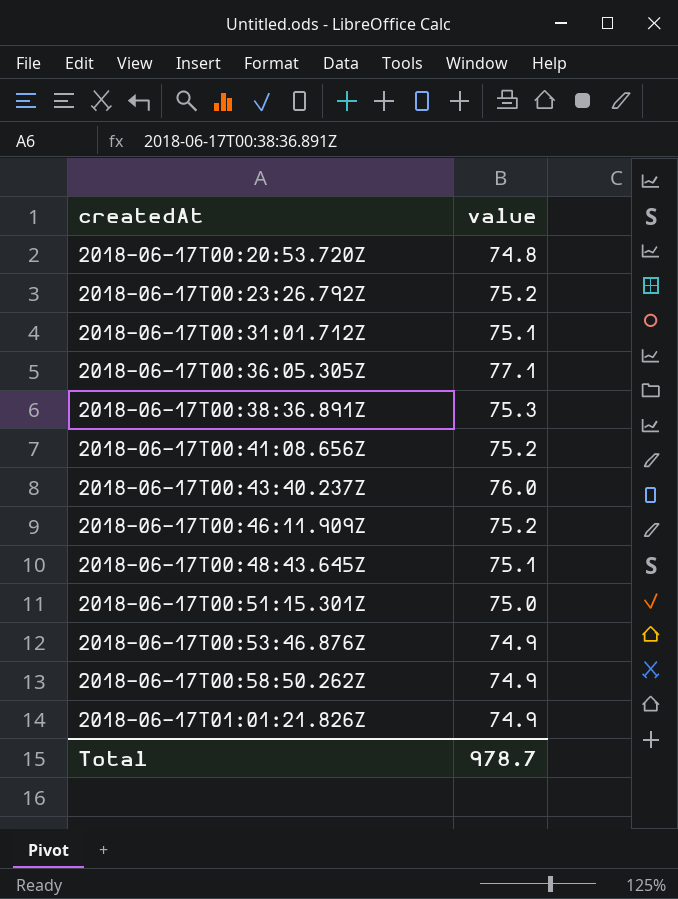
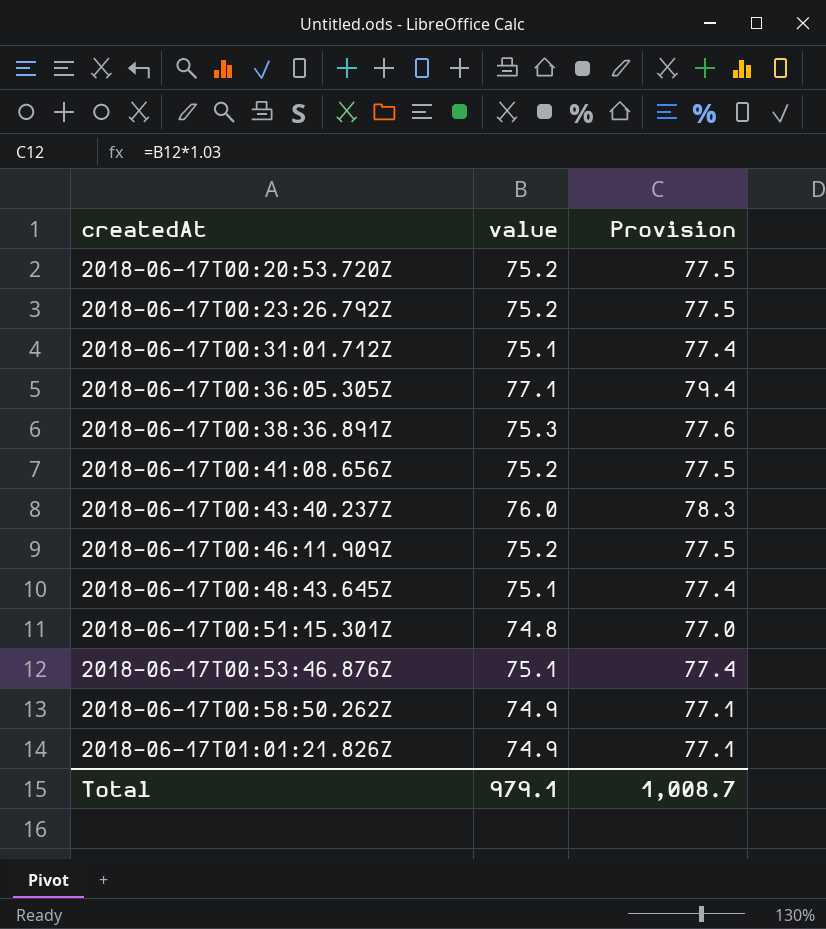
column Provision | formula: none -> [value] * 1.03
2018-06-17T00:20:53.720Z | value: 74.8 -> 75.2
2018-06-17T00:51:15.301Z | value: 75.0 -> 74.8
2018-06-17T00:53:46.876Z | value: 74.9 -> 75.1
Total | value: 978.7 -> 979.1

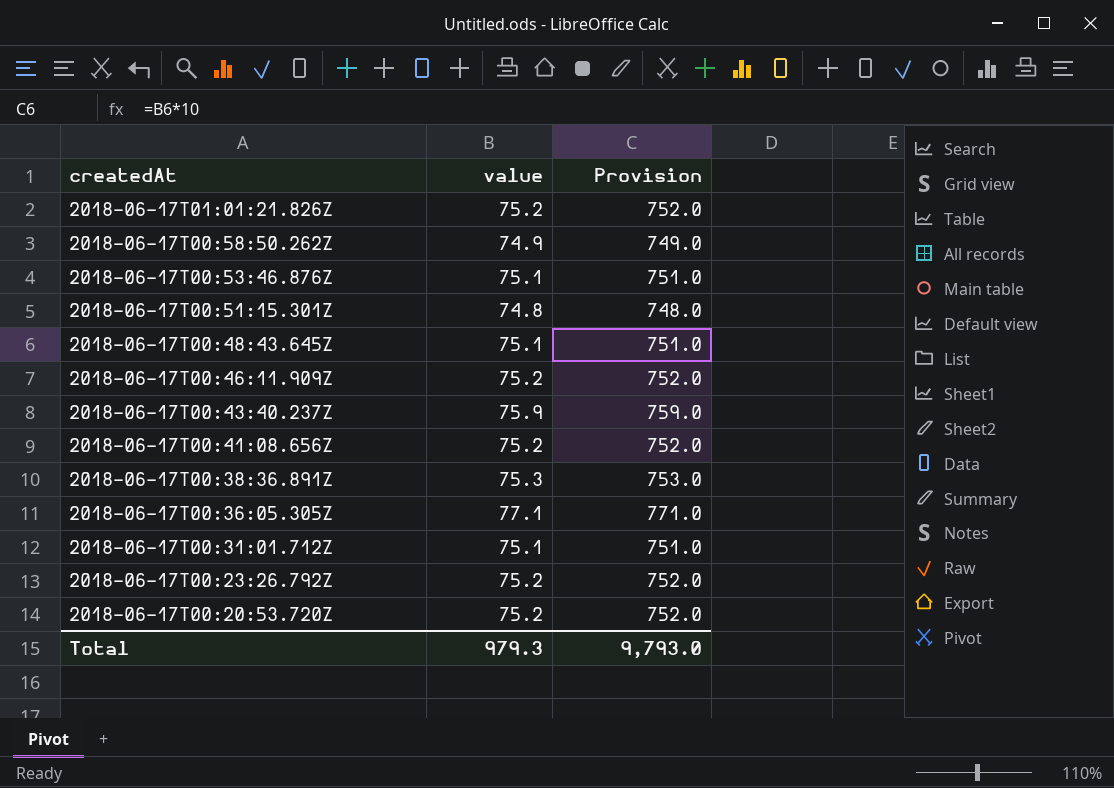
row order: createdAt ascending -> createdAt descending
column Provision | formula: [value] * 1.03 -> [value] * 10
2018-06-17T01:01:21.826Z | value: 74.9 -> 75.2
2018-06-17T00:43:40.237Z | value: 76.0 -> 75.9
Total | value: 979.1 -> 979.3
Total | Provision: 1,008.7 -> 9,793.0

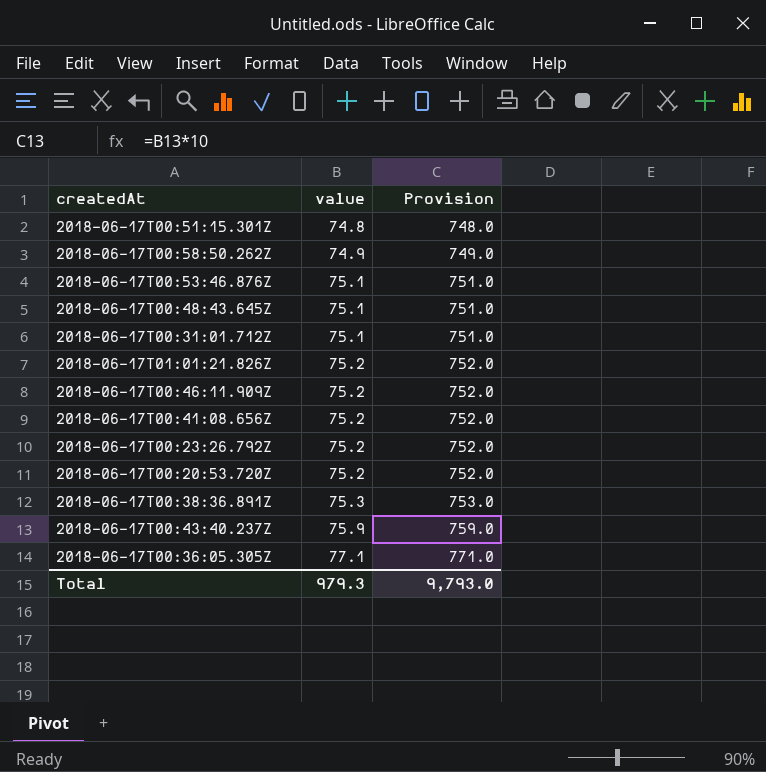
row order: createdAt descending -> value ascending

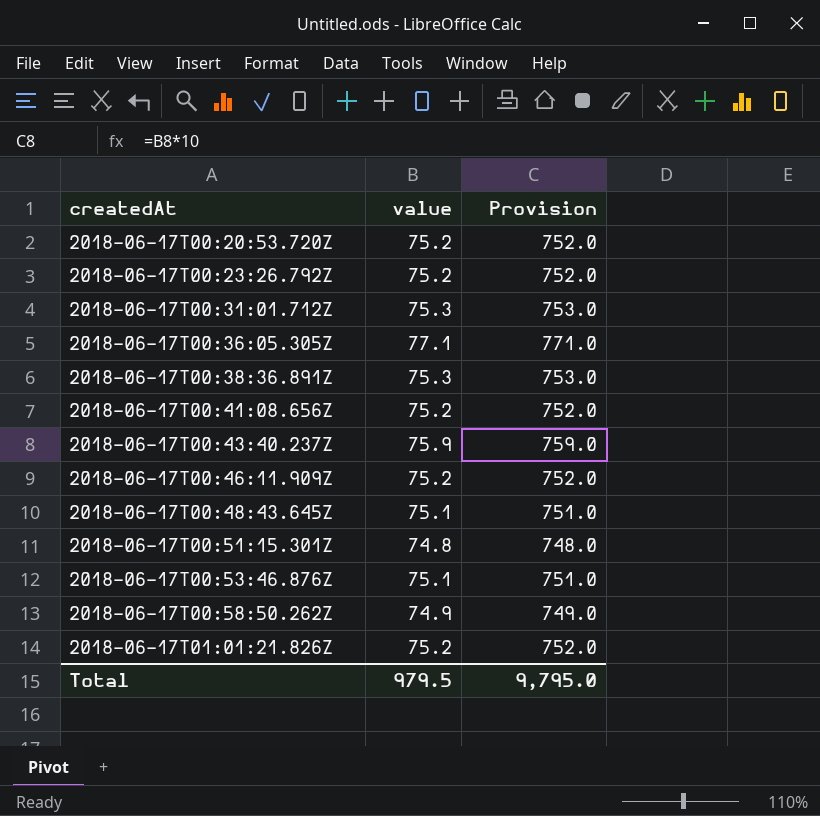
row order: value ascending -> createdAt ascending
2018-06-17T00:31:01.712Z | value: 75.1 -> 75.3
2018-06-17T00:31:01.712Z | Provision: 751.0 -> 753.0
Total | value: 979.3 -> 979.5
Total | Provision: 9,793.0 -> 9,795.0

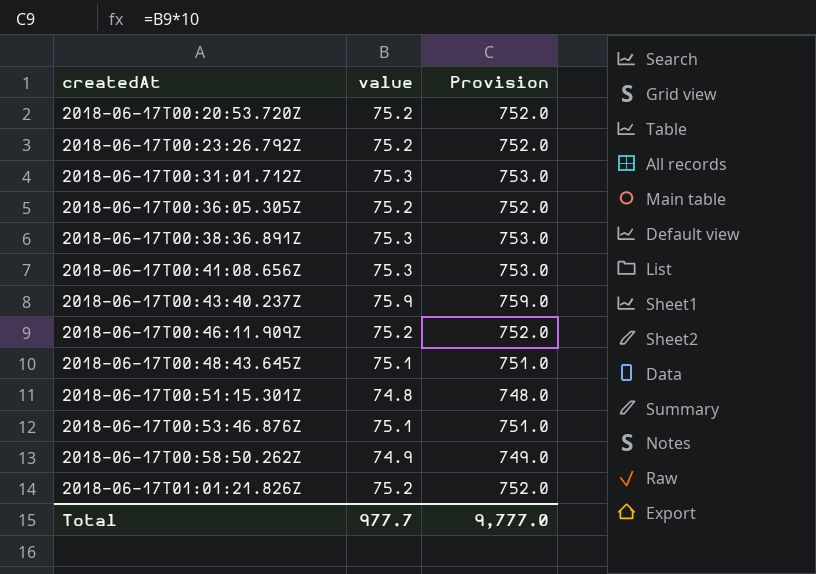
2018-06-17T00:36:05.305Z | value: 77.1 -> 75.2
2018-06-17T00:36:05.305Z | Provision: 771.0 -> 752.0
2018-06-17T00:41:08.656Z | value: 75.2 -> 75.3
2018-06-17T00:41:08.656Z | Provision: 752.0 -> 753.0
Total | value: 979.5 -> 977.7
Total | Provision: 9,795.0 -> 9,777.0

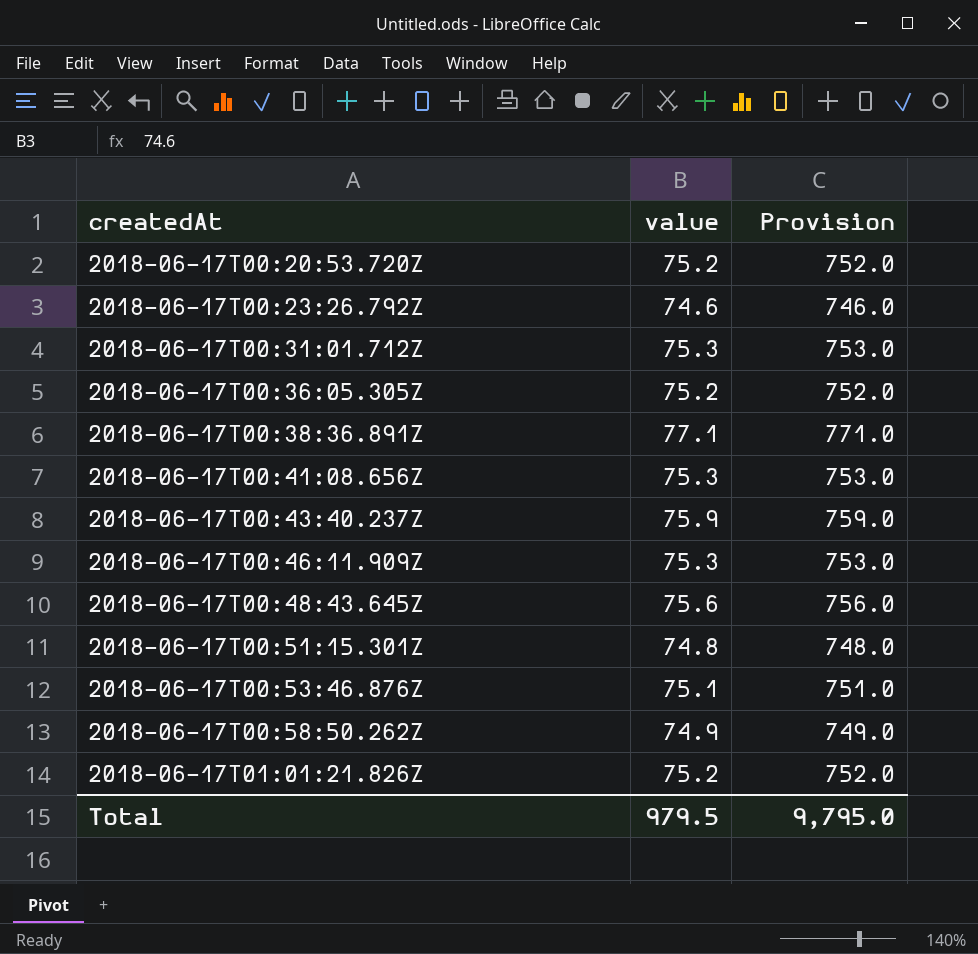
2018-06-17T00:23:26.792Z | value: 75.2 -> 74.6
2018-06-17T00:23:26.792Z | Provision: 752.0 -> 746.0
2018-06-17T00:38:36.891Z | value: 75.3 -> 77.1
2018-06-17T00:38:36.891Z | Provision: 753.0 -> 771.0
2018-06-17T00:46:11.909Z | value: 75.2 -> 75.3
2018-06-17T00:46:11.909Z | Provision: 752.0 -> 753.0
2018-06-17T00:48:43.645Z | value: 75.1 -> 75.6
2018-06-17T00:48:43.645Z | Provision: 751.0 -> 756.0
Total | value: 977.7 -> 979.5
Total | Provision: 9,777.0 -> 9,795.0

